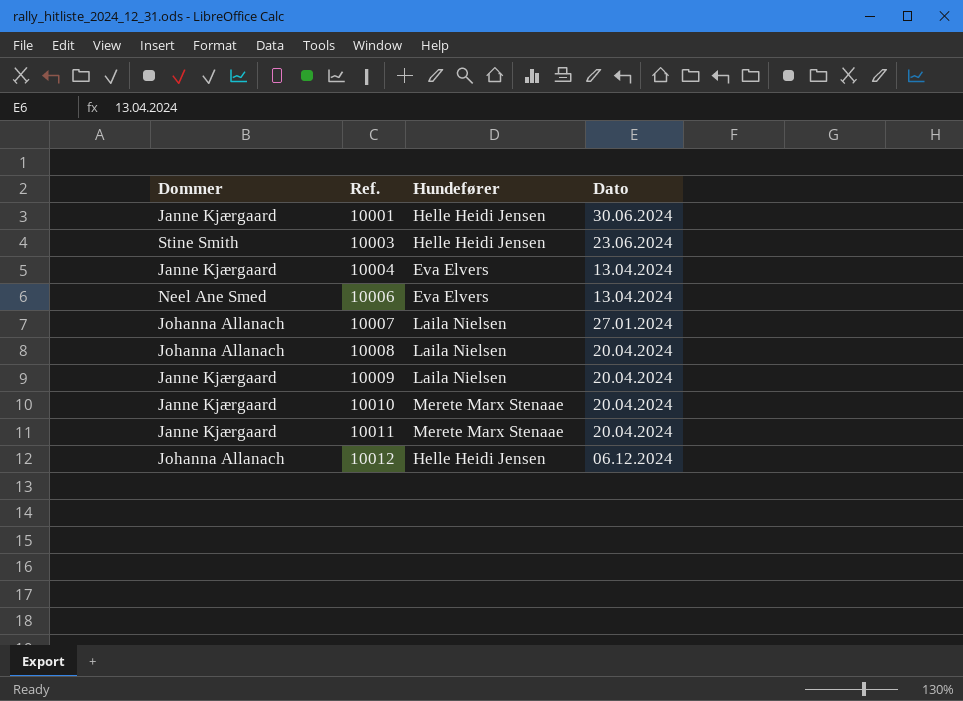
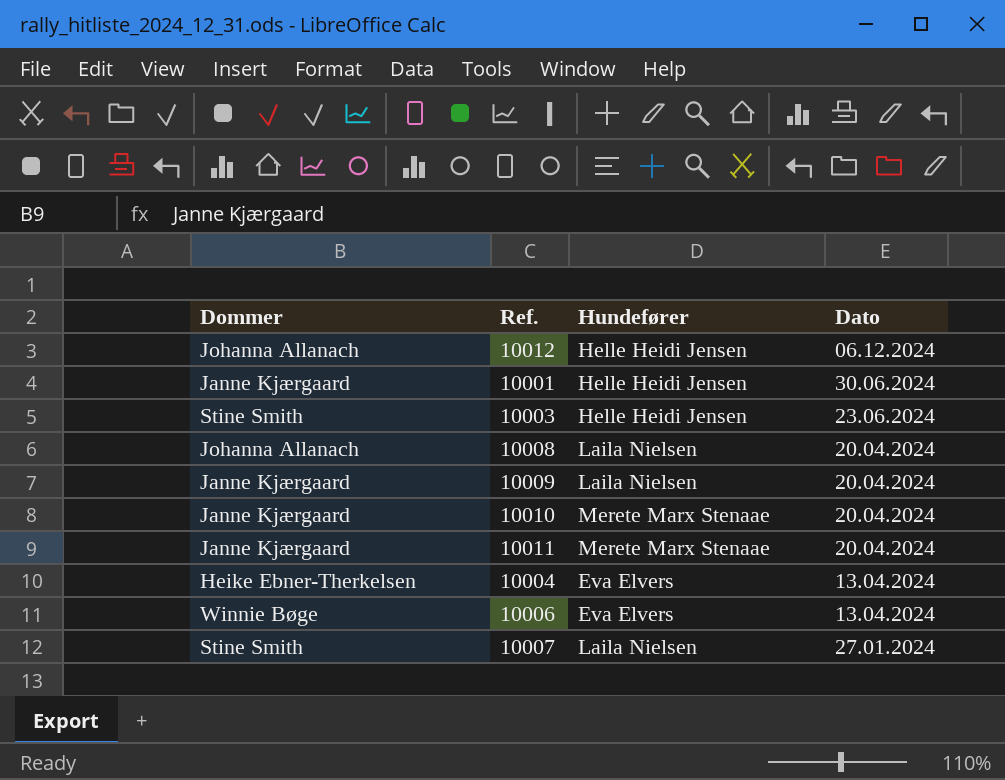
row order: Ref. ascending -> Dato descending
10004 | Dommer: Janne Kjærgaard -> Heike Ebner-Therkelsen
10006 | Dommer: Neel Ane Smed -> Winnie Bøge
10007 | Dommer: Johanna Allanach -> Stine Smith

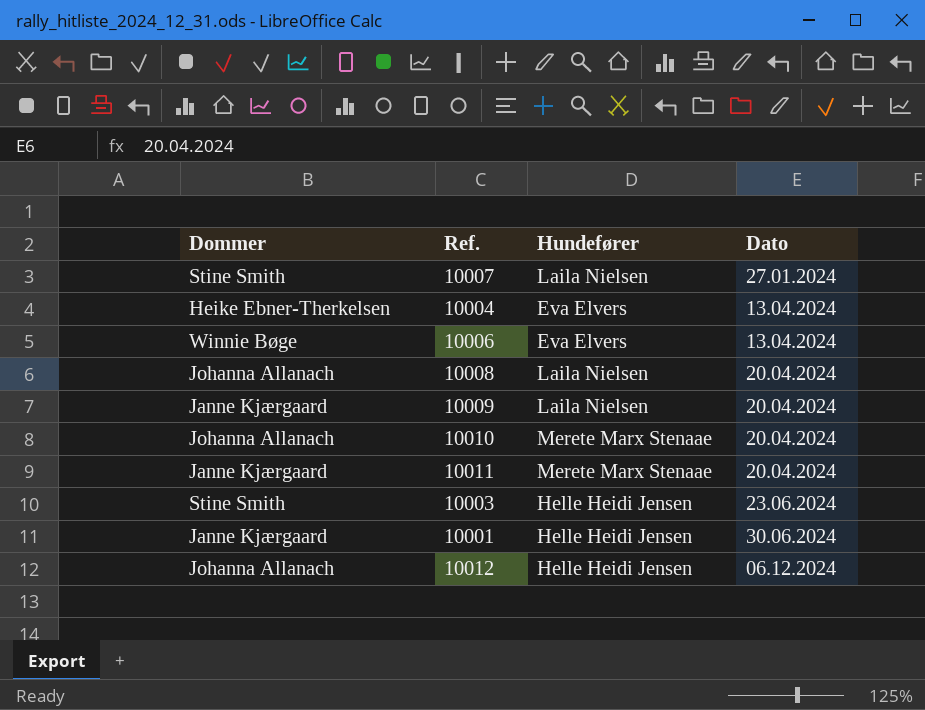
row order: Dato descending -> Dato ascending
10010 | Dommer: Janne Kjærgaard -> Johanna Allanach

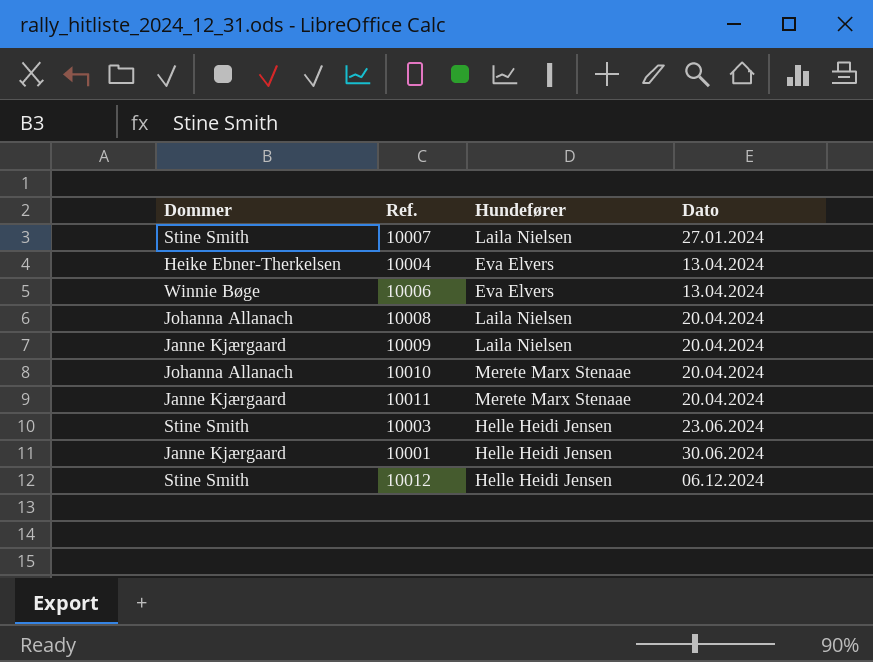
10012 | Dommer: Johanna Allanach -> Stine Smith

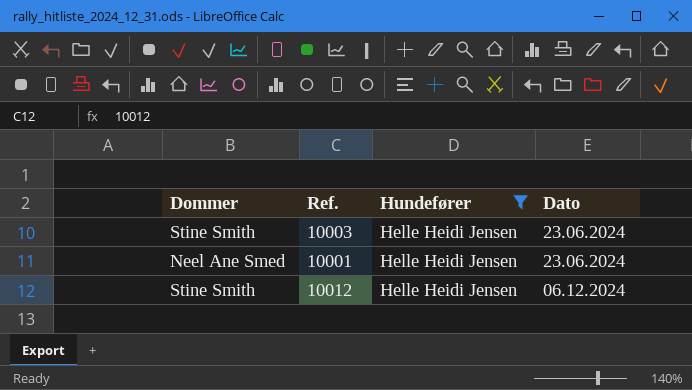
filter: none -> Hundefører = Helle Heidi Jensen
10001 | Dommer: Janne Kjærgaard -> Neel Ane Smed
10001 | Dato: 30.06.2024 -> 23.06.2024

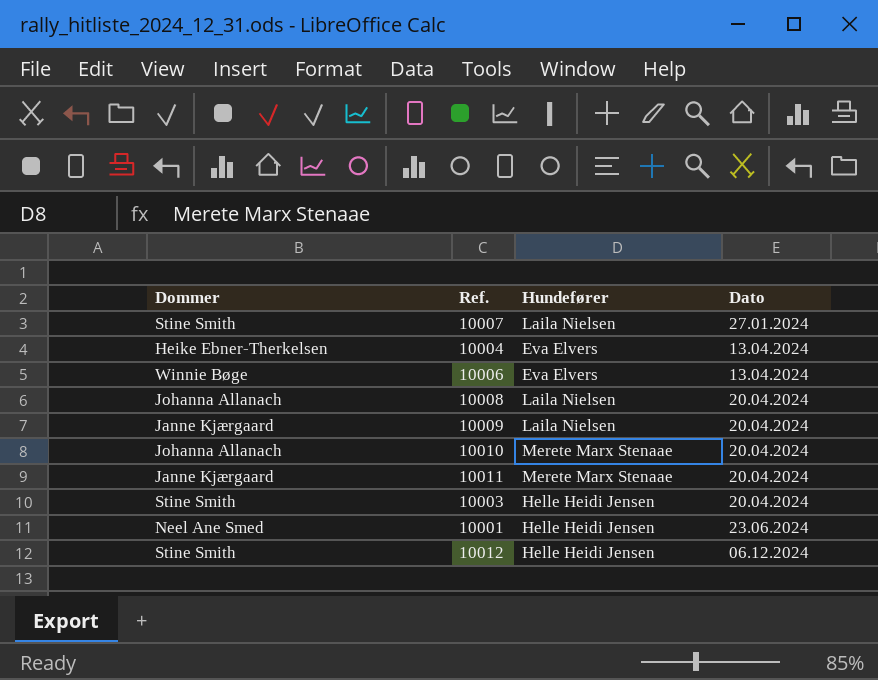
filter: Hundefører = Helle Heidi Jensen -> none
10003 | Dato: 23.06.2024 -> 20.04.2024

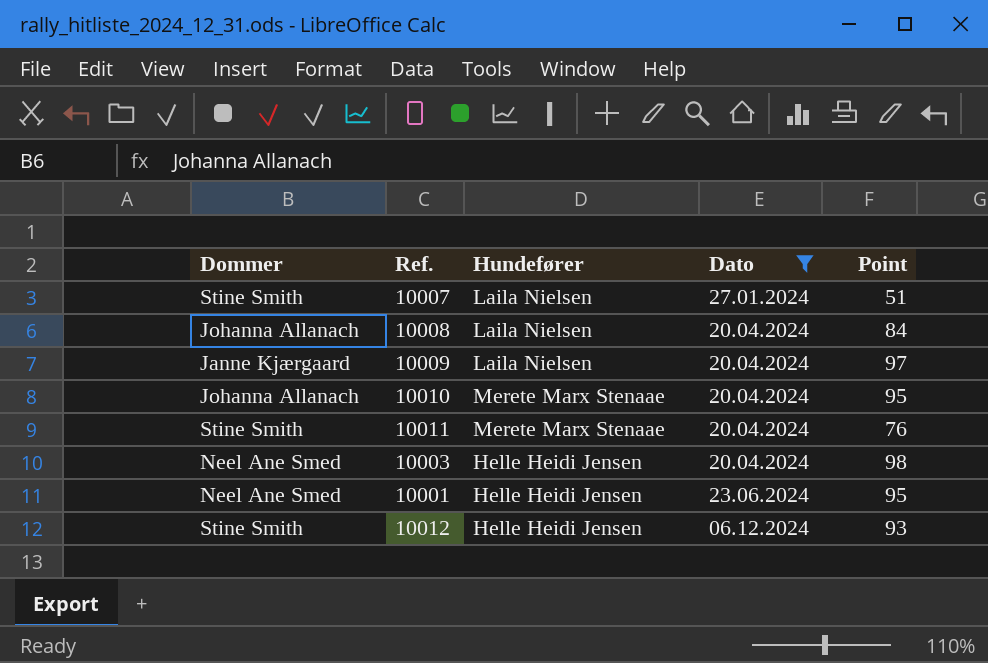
filter: none -> Dato != 13.04.2024
column Point | position: none -> 5
10011 | Dommer: Janne Kjærgaard -> Stine Smith
10003 | Dommer: Stine Smith -> Neel Ane Smed

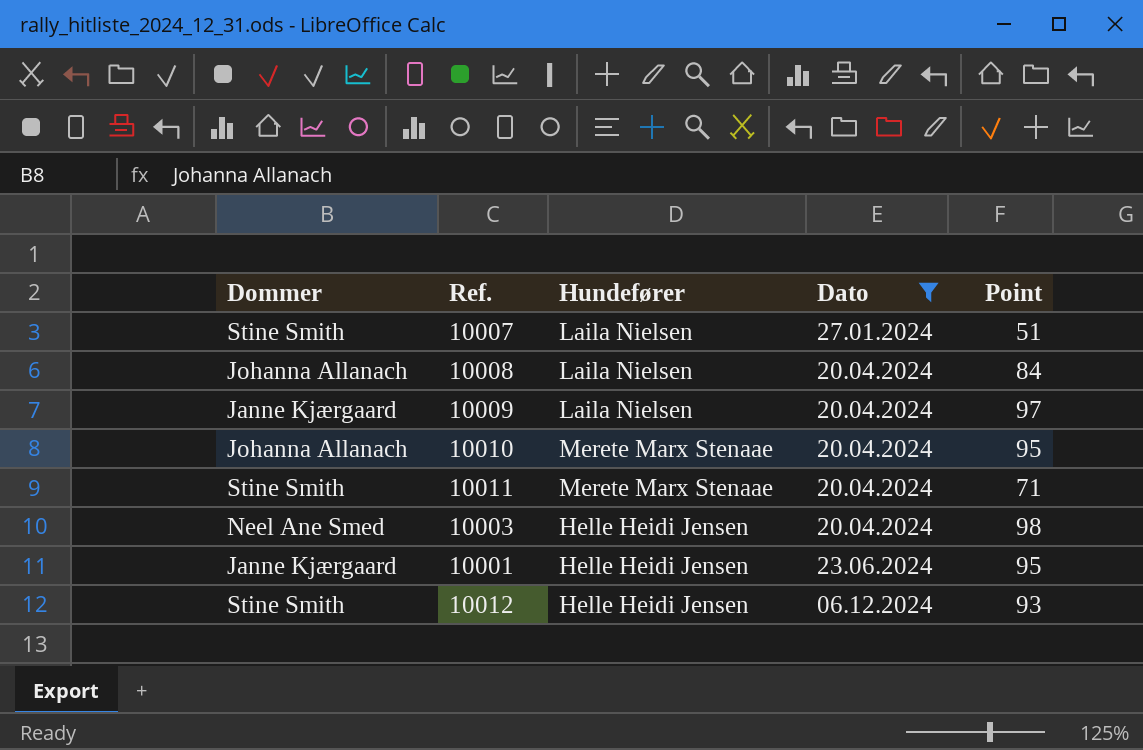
10011 | Point: 76 -> 71
10001 | Dommer: Neel Ane Smed -> Janne Kjærgaard

